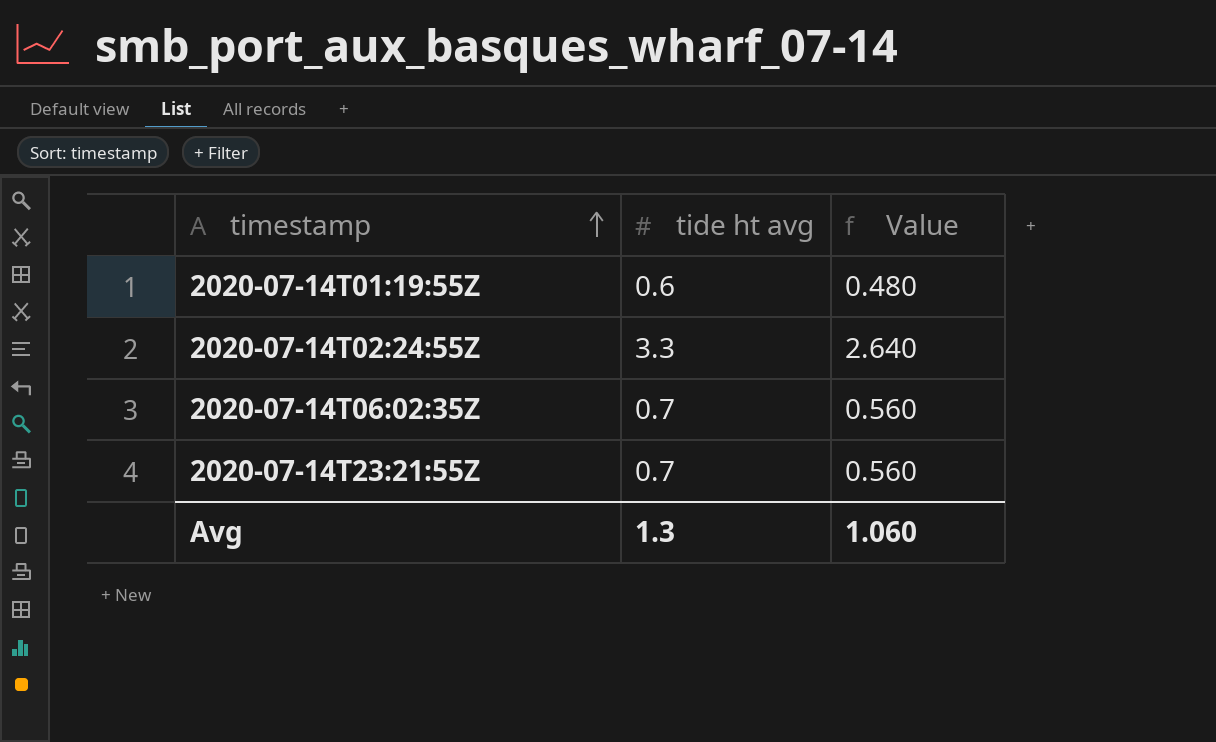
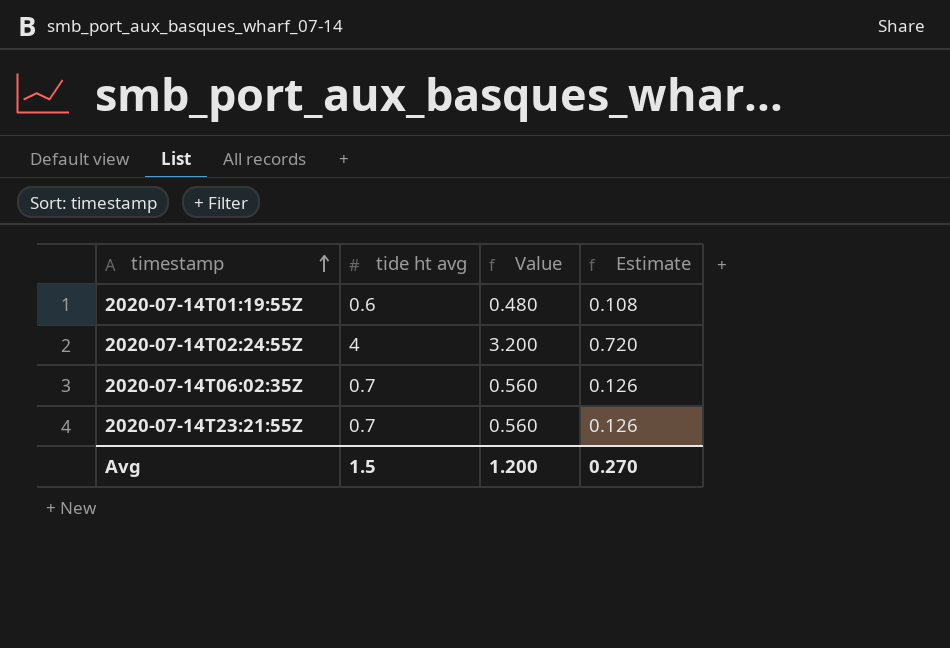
column Estimate | formula: none -> [tide ht avg] * 0.18
2020-07-14T02:24:55Z | tide ht avg: 3.3 -> 4
2020-07-14T02:24:55Z | Value: 2.640 -> 3.200
Avg | tide ht avg: 1.3 -> 1.5
Avg | Value: 1.060 -> 1.200

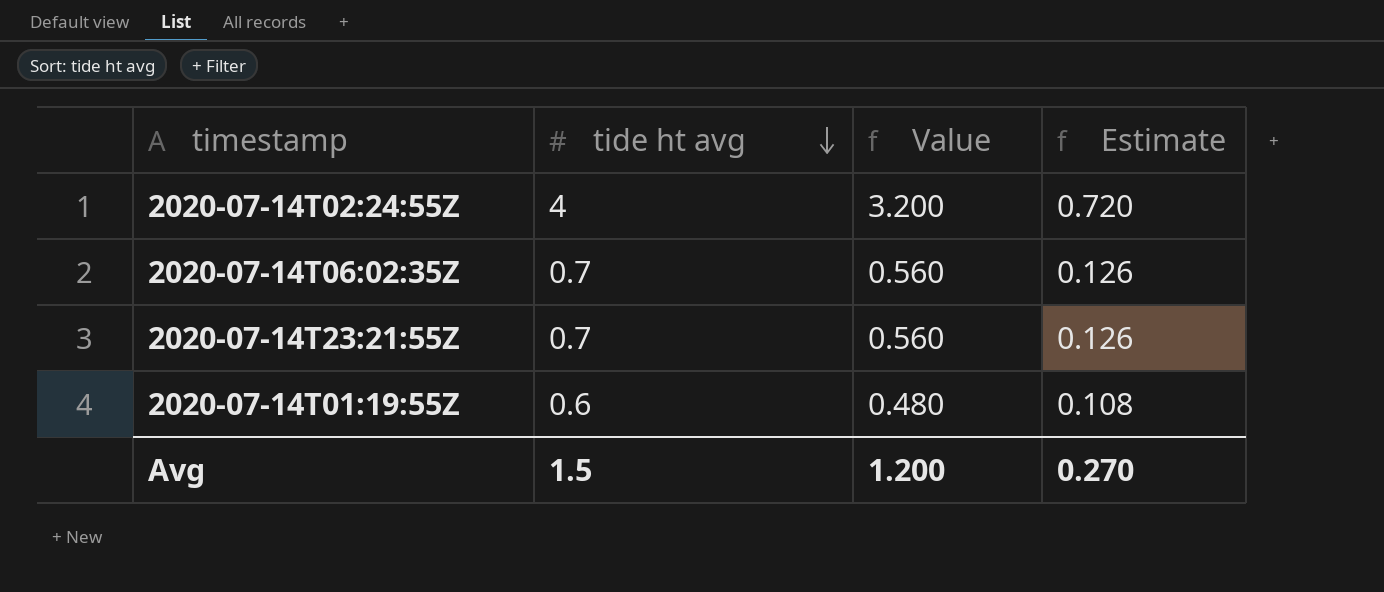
row order: timestamp ascending -> tide ht avg descending

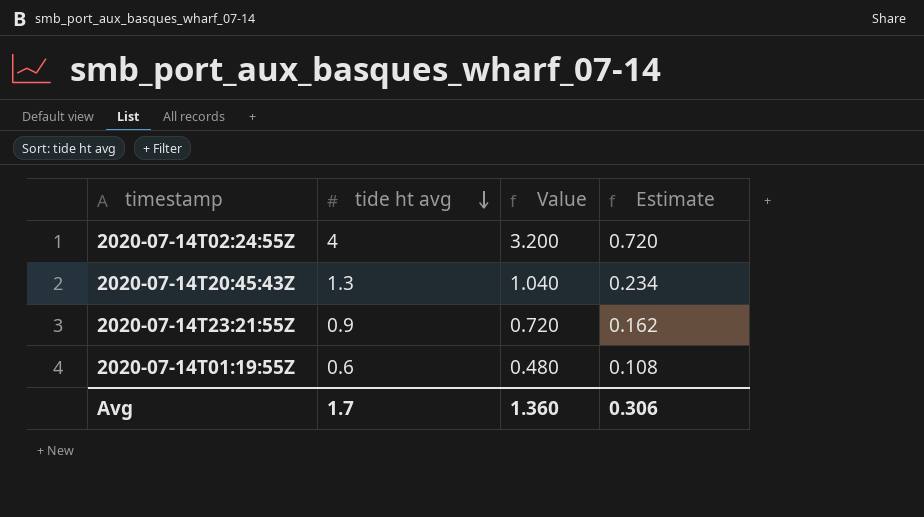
row 2020-07-14T06:02:35Z: 0.7 | 0.560 | 0.126 -> none
row 2020-07-14T20:45:43Z: none -> 1.3 | 1.040 | 0.234
2020-07-14T23:21:55Z | tide ht avg: 0.7 -> 0.9
2020-07-14T23:21:55Z | Value: 0.560 -> 0.720
2020-07-14T23:21:55Z | Estimate: 0.126 -> 0.162
Avg | tide ht avg: 1.5 -> 1.7
Avg | Value: 1.200 -> 1.360
Avg | Estimate: 0.270 -> 0.306

